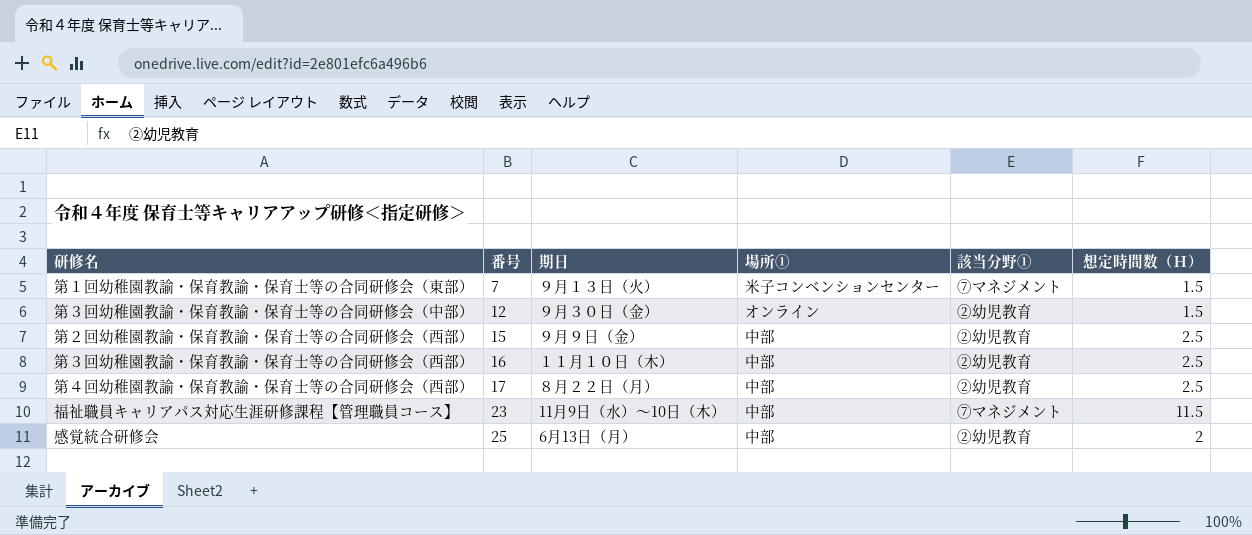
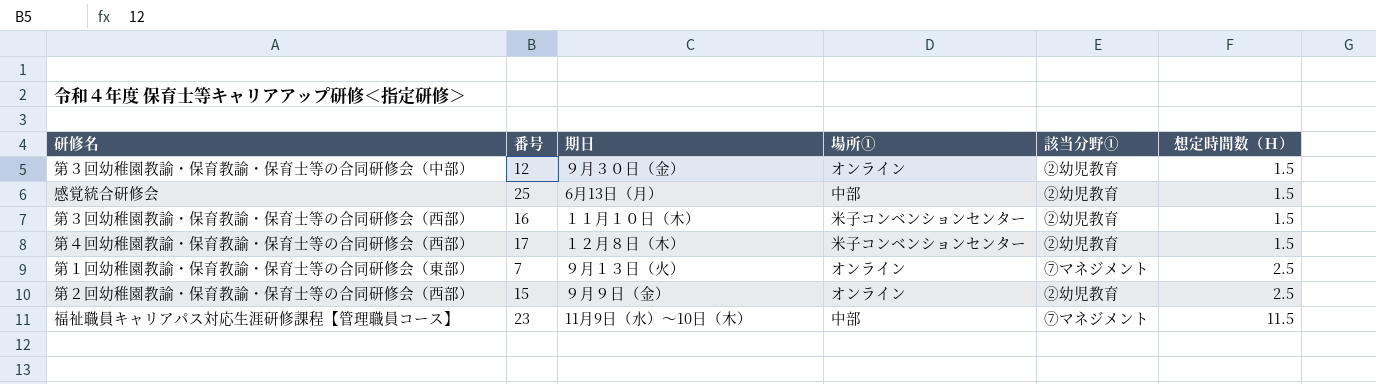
row order: 番号 ascending -> 想定時間数（Ｈ） ascending
感覚統合研修会 | 想定時間数（Ｈ）: 2 -> 1.5
第３回幼稚園教諭・保育教諭・保育士等の合同研修会（西部） | 場所①: 中部 -> 米子コンベンションセンター
第３回幼稚園教諭・保育教諭・保育士等の合同研修会（西部） | 想定時間数（Ｈ）: 2.5 -> 1.5
第４回幼稚園教諭・保育教諭・保育士等の合同研修会（西部） | 期日: ８月２２日（月） -> １２月８日（木）
第４回幼稚園教諭・保育教諭・保育士等の合同研修会（西部） | 場所①: 中部 -> 米子コンベンションセンター
第４回幼稚園教諭・保育教諭・保育士等の合同研修会（西部） | 想定時間数（Ｈ）: 2.5 -> 1.5
第１回幼稚園教諭・保育教諭・保育士等の合同研修会（東部） | 場所①: 米子コンベンションセンター -> オンライン
第１回幼稚園教諭・保育教諭・保育士等の合同研修会（東部） | 想定時間数（Ｈ）: 1.5 -> 2.5
第２回幼稚園教諭・保育教諭・保育士等の合同研修会（西部） | 場所①: 中部 -> オンライン

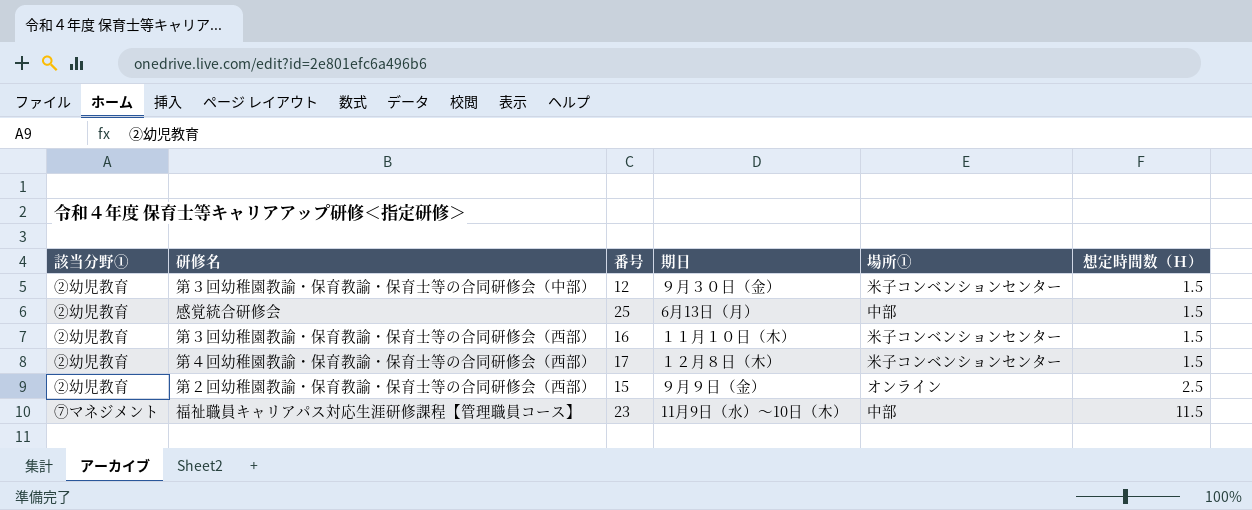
column 該当分野① | position: 5 -> 1
row 第１回幼稚園教諭・保育教諭・保育士等の合同研修会（東部）: 7 | ９月１３日（火） | オンライン | ⑦マネジメント | 2.5 -> none
第３回幼稚園教諭・保育教諭・保育士等の合同研修会（中部） | 場所①: オンライン -> 米子コンベンションセンター

